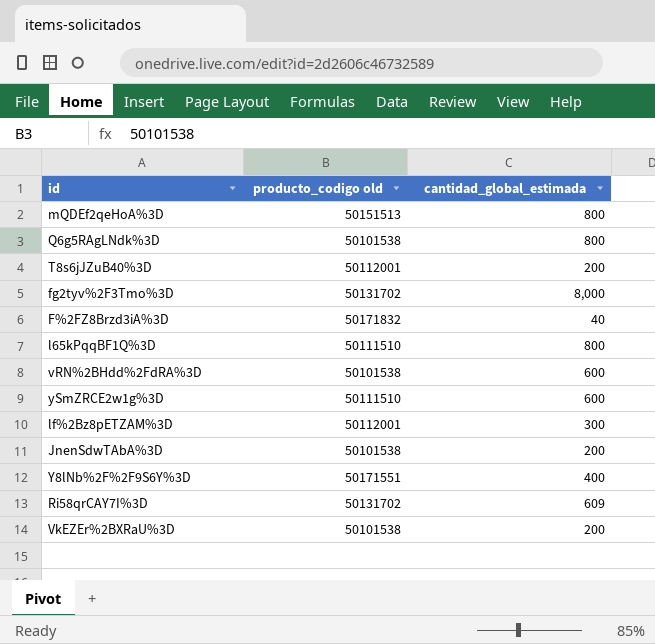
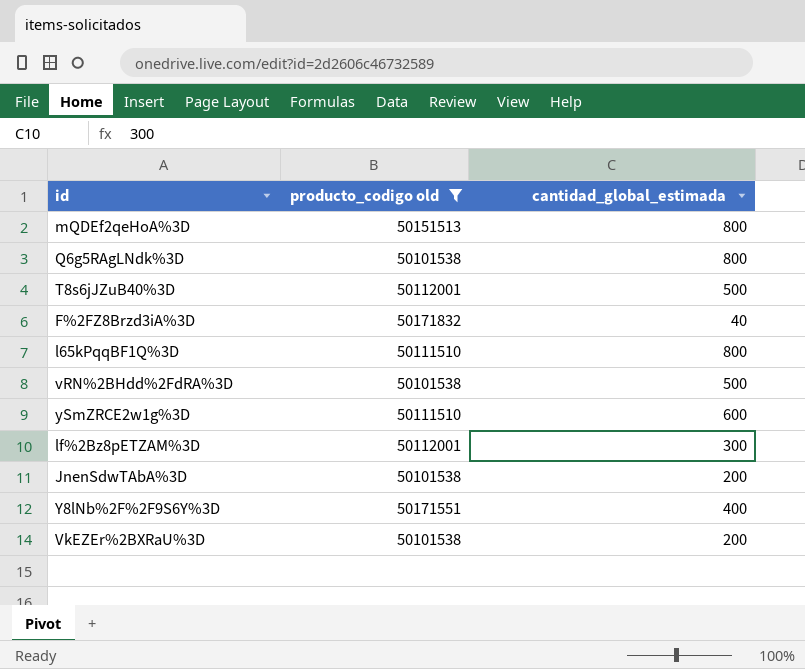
filter: none -> producto_codigo old != 50131702
T8s6jJZuB40%3D | cantidad_global_estimada: 200 -> 500
vRN%2BHdd%2FdRA%3D | cantidad_global_estimada: 600 -> 500

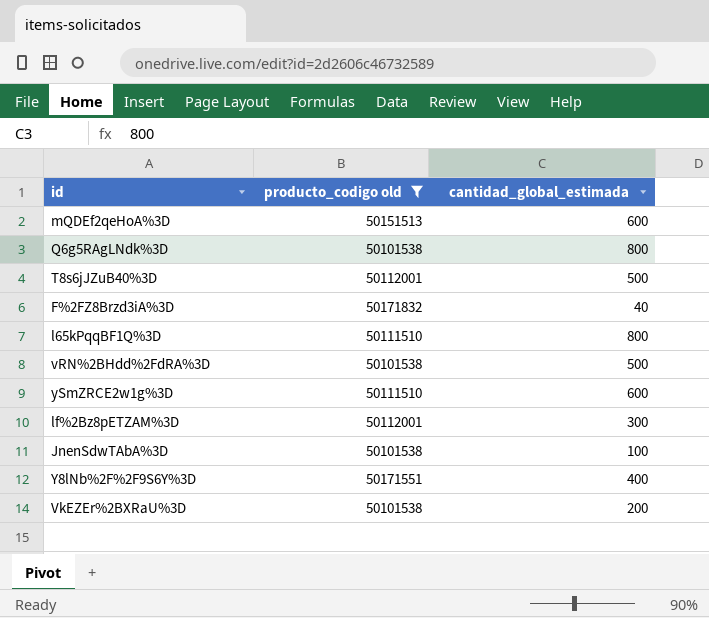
mQDEf2qeHoA%3D | cantidad_global_estimada: 800 -> 600
JnenSdwTAbA%3D | cantidad_global_estimada: 200 -> 100

